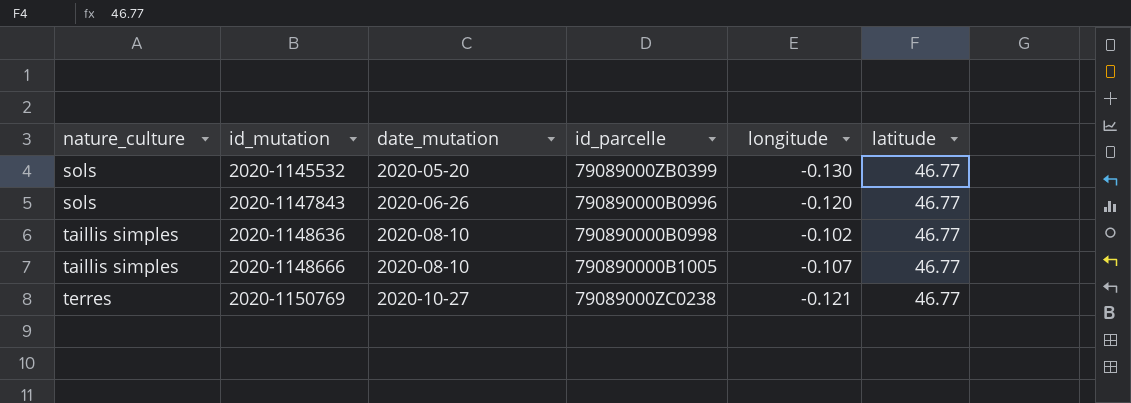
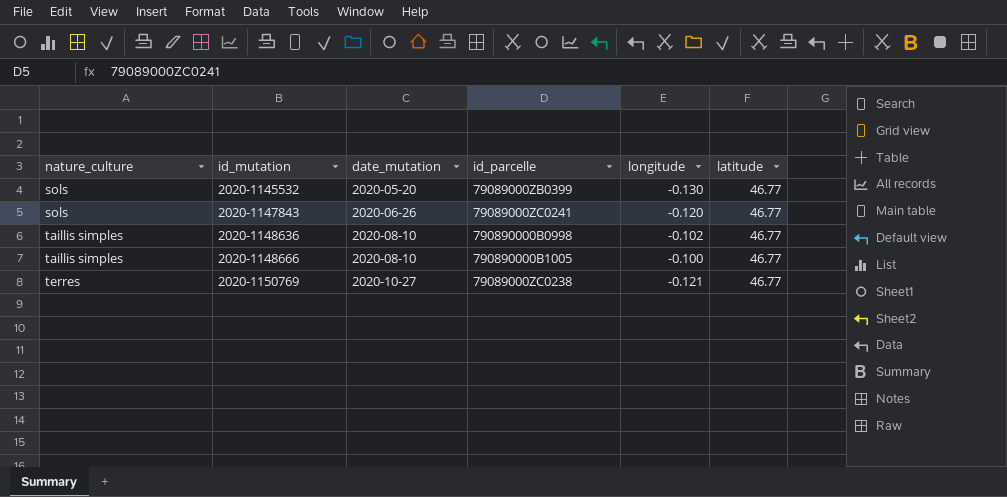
2020-1147843 | id_parcelle: 790890000B0996 -> 79089000ZC0241
2020-1148666 | longitude: -0.107 -> -0.100

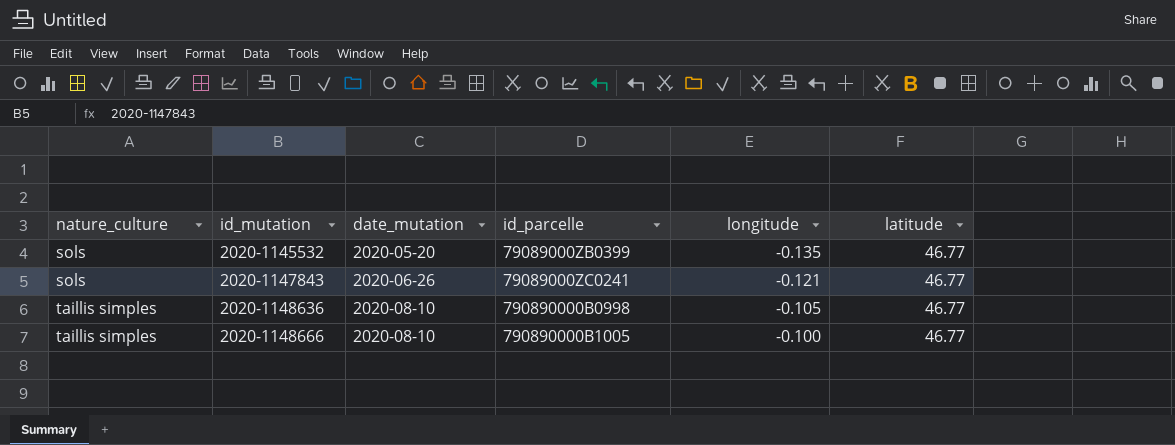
row 2020-1150769: terres | 2020-10-27 | 79089000ZC0238 | -0.121 | 46.77 -> none
2020-1145532 | longitude: -0.130 -> -0.135
2020-1147843 | longitude: -0.120 -> -0.121
2020-1148636 | longitude: -0.102 -> -0.105

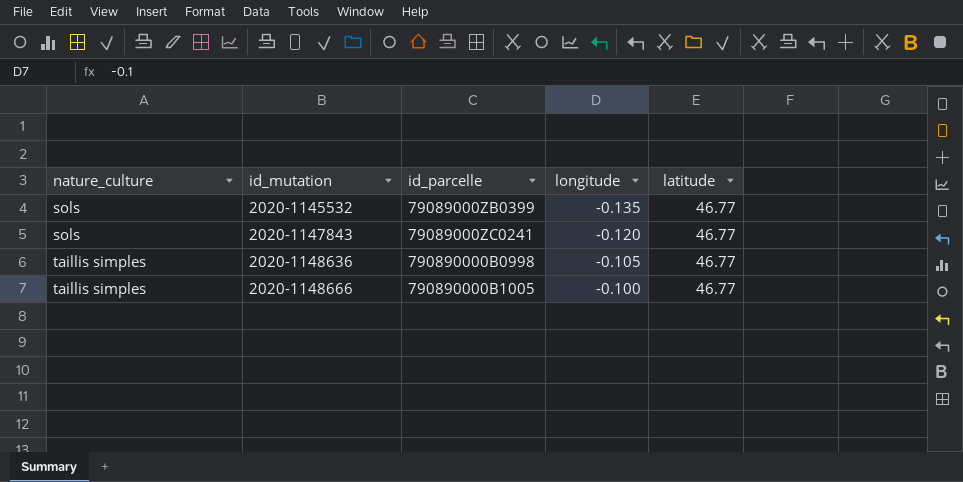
column date_mutation | position: 3 -> none
2020-1147843 | longitude: -0.121 -> -0.120

